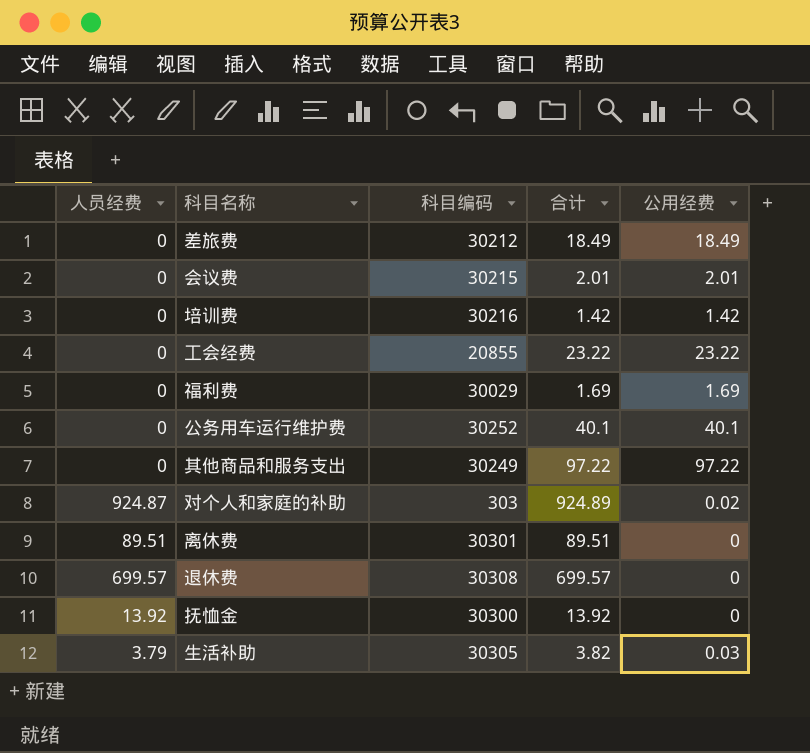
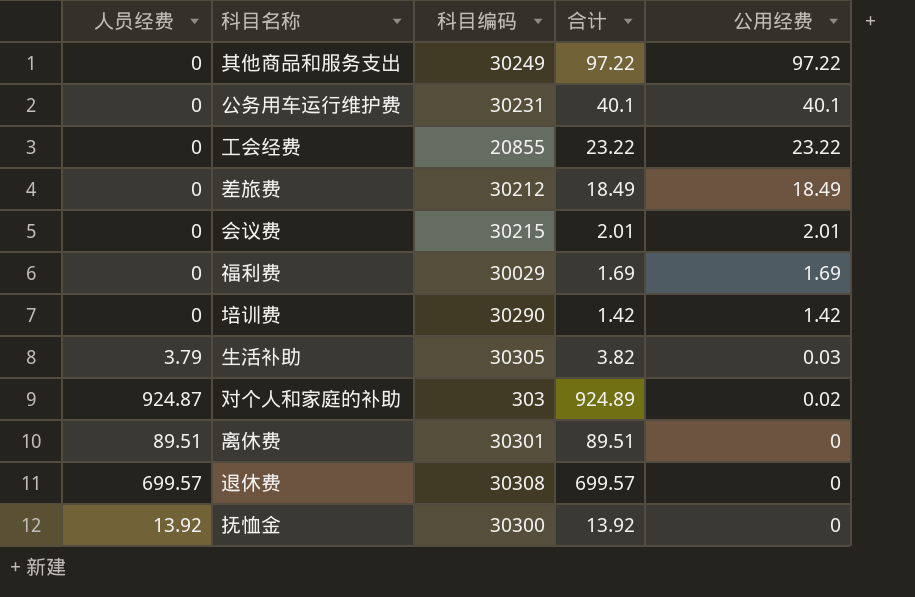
row order: none -> 公用经费 descending
公务用车运行维护费 | 科目编码: 30252 -> 30231
培训费 | 科目编码: 30216 -> 30290

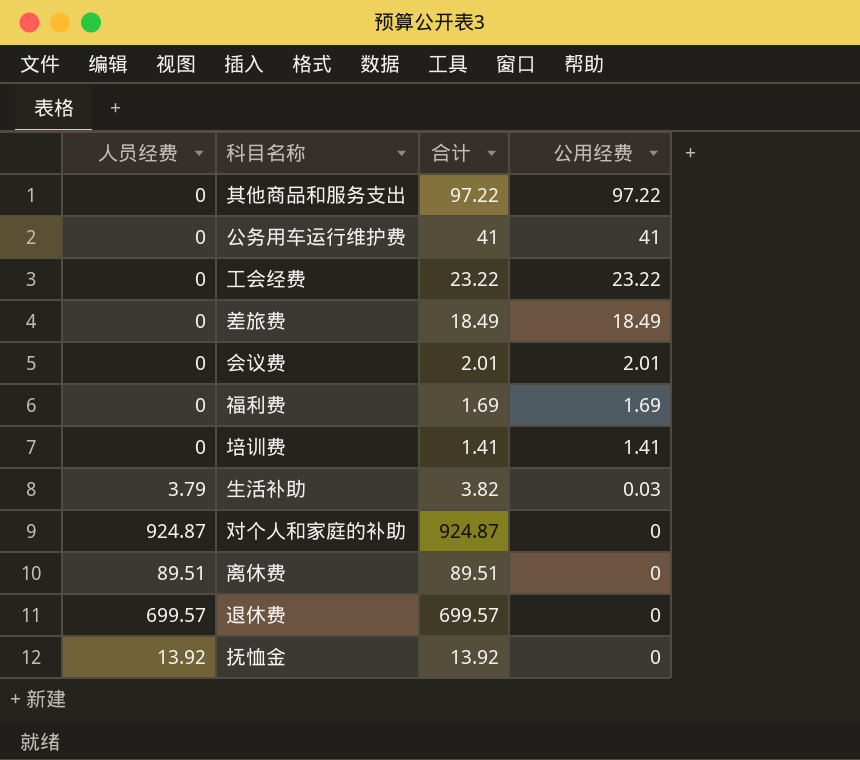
column 科目编码 | position: 3 -> none
公务用车运行维护费 | 合计: 40.1 -> 41
公务用车运行维护费 | 公用经费: 40.1 -> 41
培训费 | 合计: 1.42 -> 1.41
培训费 | 公用经费: 1.42 -> 1.41
对个人和家庭的补助 | 合计: 924.89 -> 924.87
对个人和家庭的补助 | 公用经费: 0.02 -> 0

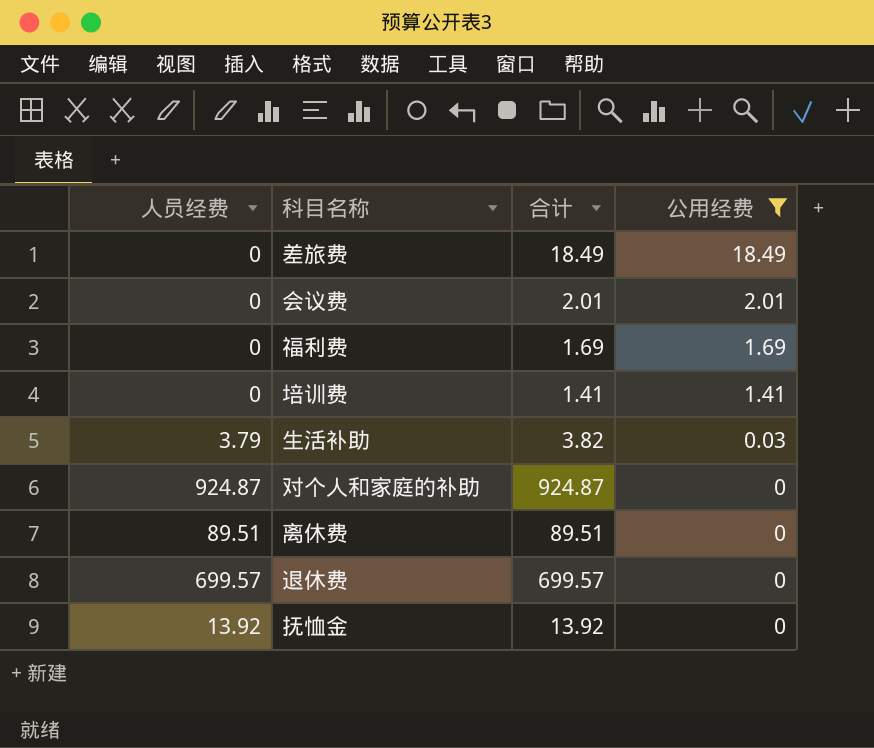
filter: none -> 公用经费 <= 18.49

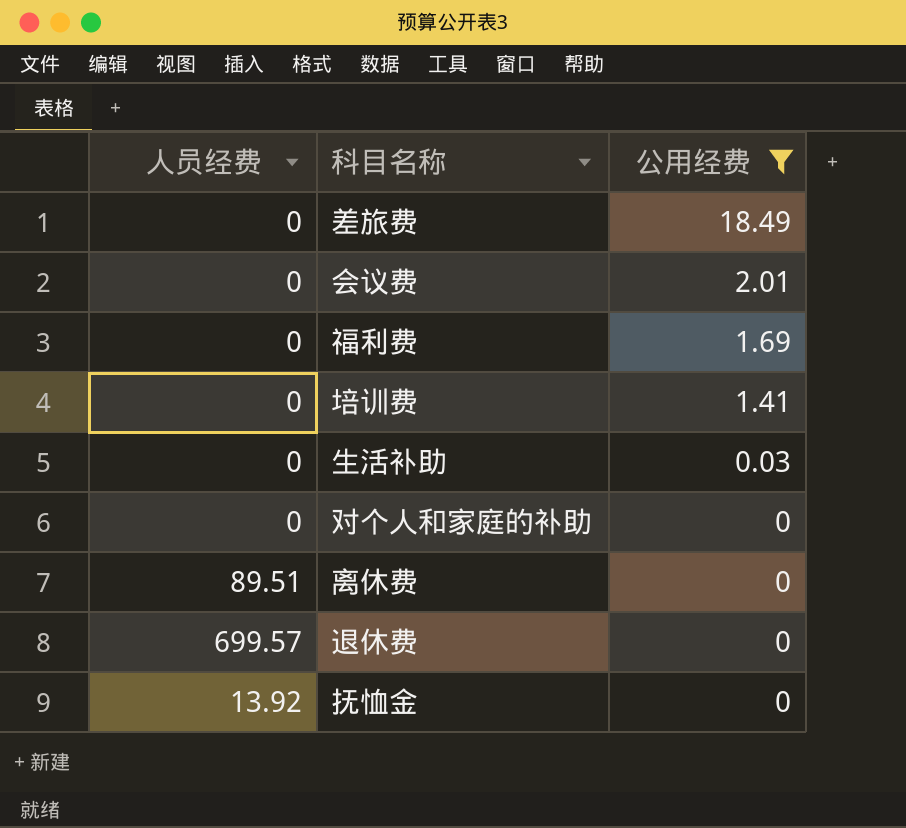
column 合计 | formula: [人员经费] + [公用经费] -> none
生活补助 | 人员经费: 3.79 -> 0
对个人和家庭的补助 | 人员经费: 924.87 -> 0

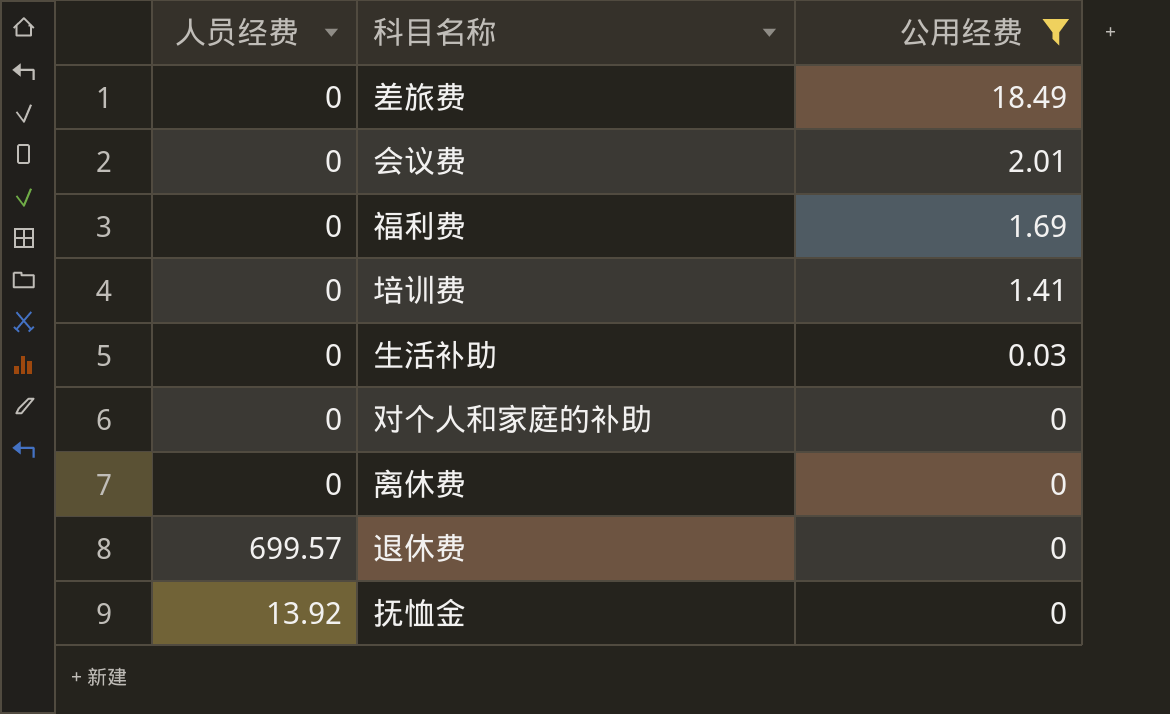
离休费 | 人员经费: 89.51 -> 0

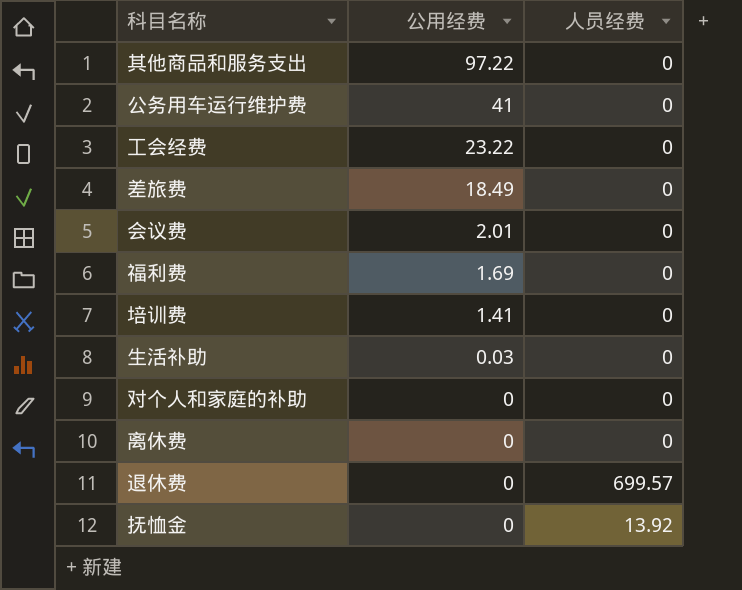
filter: 公用经费 <= 18.49 -> none
column 人员经费 | position: 1 -> 3

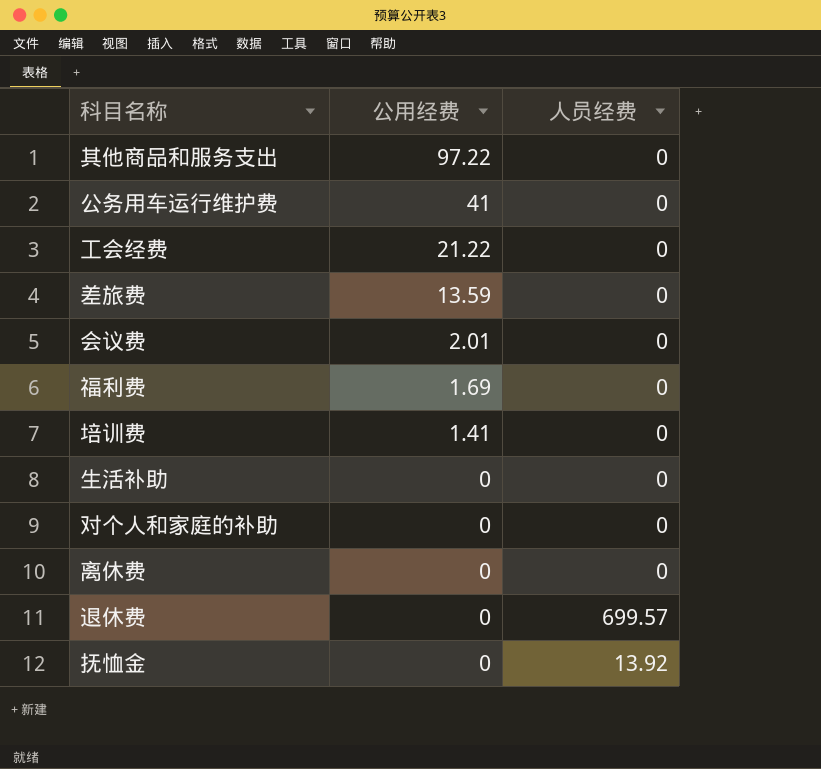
工会经费 | 公用经费: 23.22 -> 21.22
差旅费 | 公用经费: 18.49 -> 13.59
生活补助 | 公用经费: 0.03 -> 0

